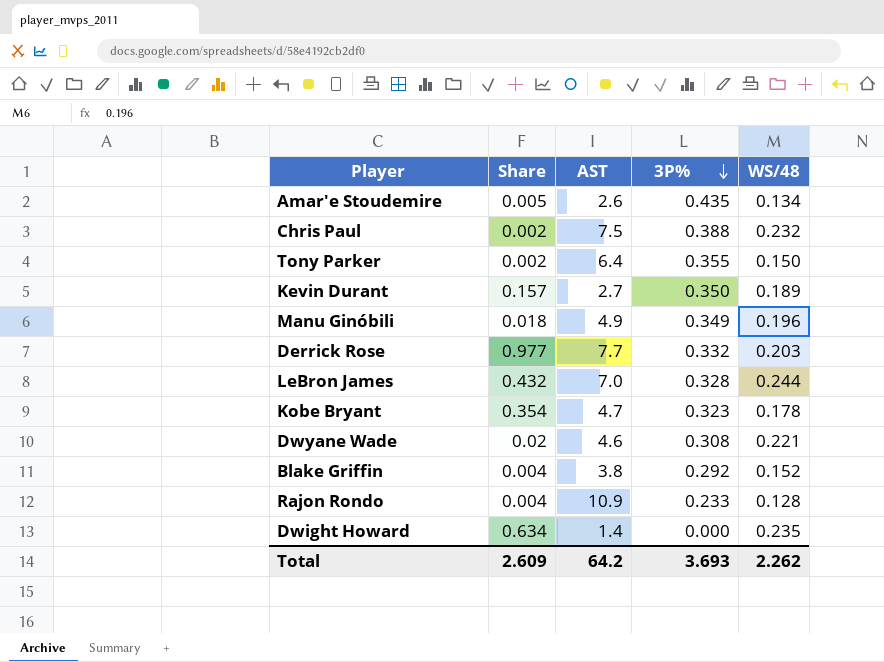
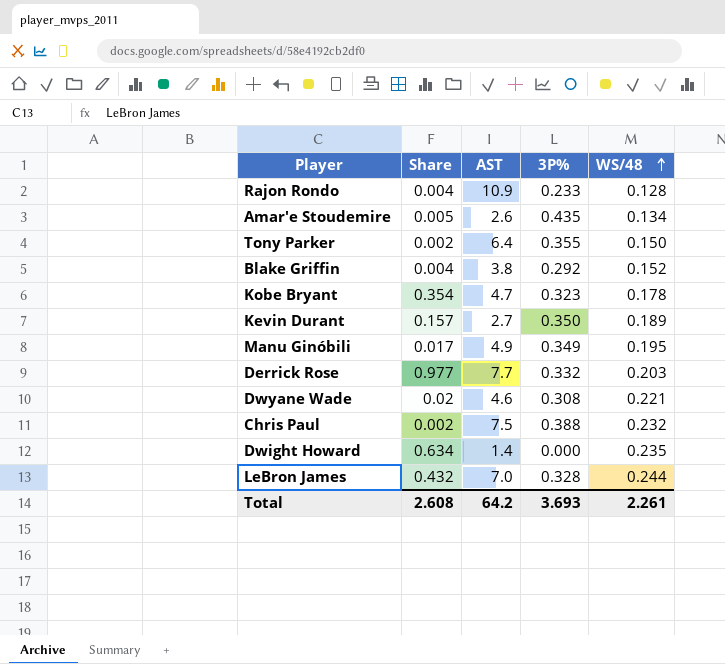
row order: 3P% descending -> WS/48 ascending
Manu Ginóbili | Share: 0.018 -> 0.017
Manu Ginóbili | WS/48: 0.196 -> 0.195
Total | Share: 2.609 -> 2.608
Total | WS/48: 2.262 -> 2.261

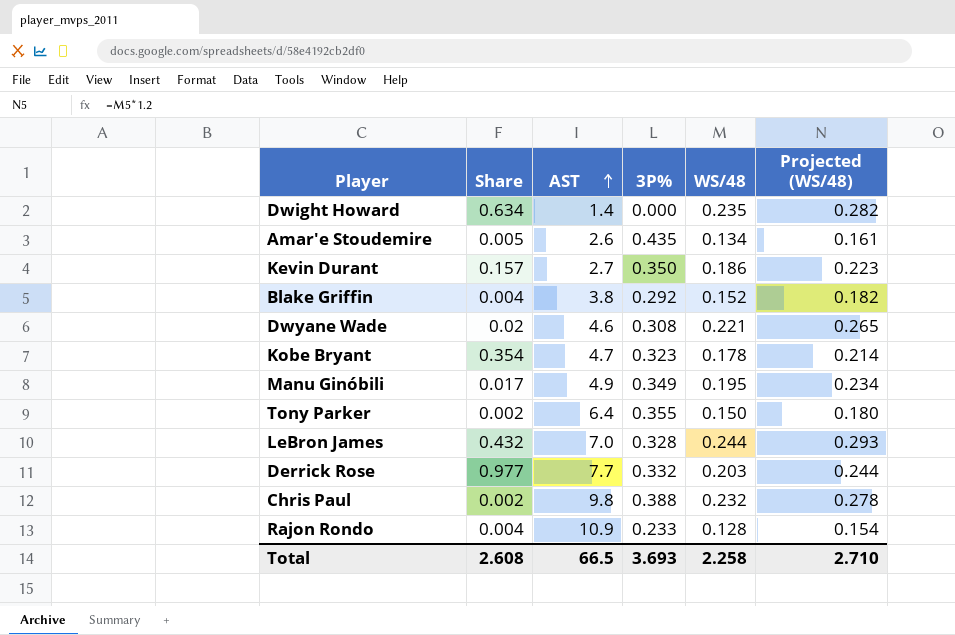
row order: WS/48 ascending -> AST ascending
column Projected (WS/48) | formula: none -> [WS/48] * 1.2
Kevin Durant | WS/48: 0.189 -> 0.186
Chris Paul | AST: 7.5 -> 9.8
Total | AST: 64.2 -> 66.5
Total | WS/48: 2.261 -> 2.258

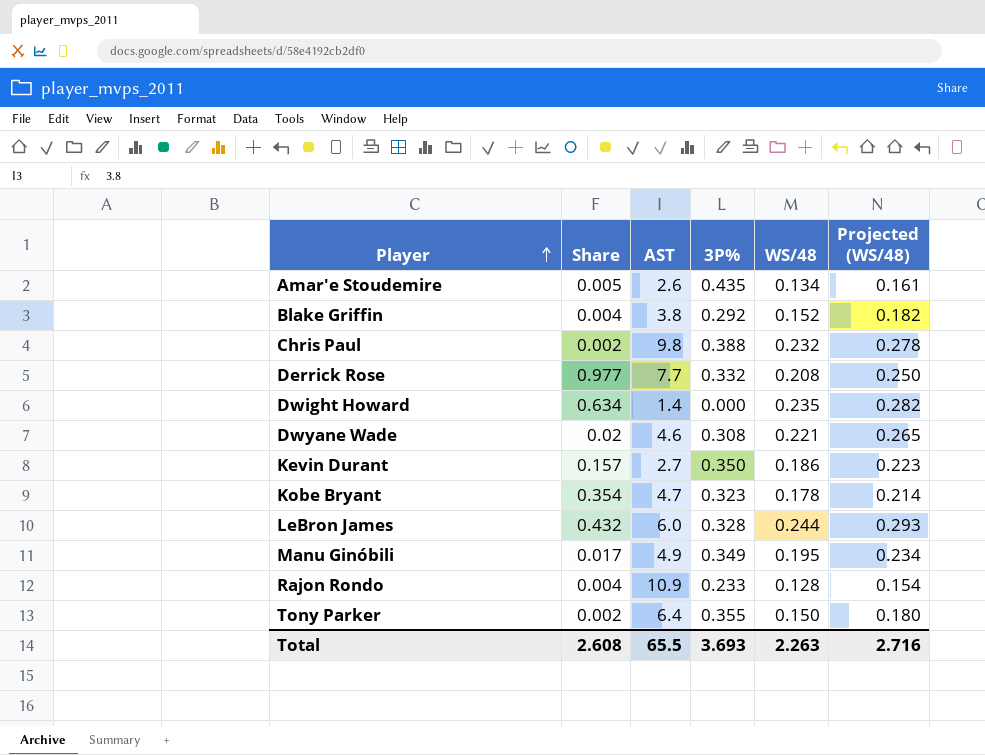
row order: AST ascending -> Player ascending
Derrick Rose | WS/48: 0.203 -> 0.208
Derrick Rose | Projected (WS/48): 0.244 -> 0.250
LeBron James | AST: 7.0 -> 6.0
Total | AST: 66.5 -> 65.5
Total | WS/48: 2.258 -> 2.263
Total | Projected (WS/48): 2.710 -> 2.716

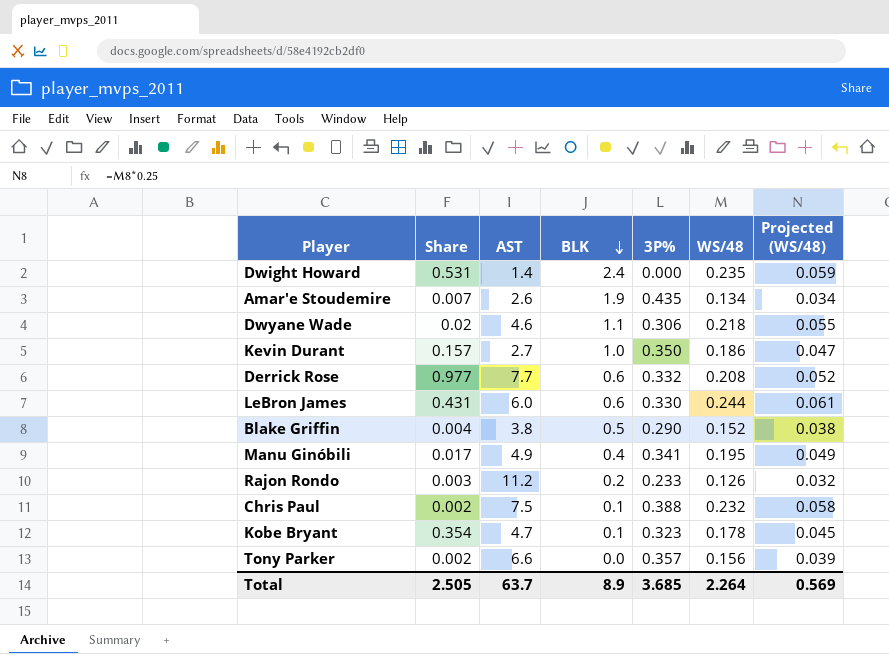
row order: Player ascending -> BLK descending
column BLK | position: none -> 4
column Projected (WS/48) | formula: [WS/48] * 1.2 -> [WS/48] * 0.25
Dwight Howard | Share: 0.634 -> 0.531
Amar'e Stoudemire | Share: 0.005 -> 0.007
Dwyane Wade | 3P%: 0.308 -> 0.306
Dwyane Wade | WS/48: 0.221 -> 0.218
LeBron James | Share: 0.432 -> 0.431
LeBron James | 3P%: 0.328 -> 0.330
Blake Griffin | 3P%: 0.292 -> 0.290
Manu Ginóbili | 3P%: 0.349 -> 0.341
Rajon Rondo | Share: 0.004 -> 0.003
Rajon Rondo | AST: 10.9 -> 11.2
Rajon Rondo | WS/48: 0.128 -> 0.126
Chris Paul | AST: 9.8 -> 7.5
Tony Parker | AST: 6.4 -> 6.6
Tony Parker | 3P%: 0.355 -> 0.357
Tony Parker | WS/48: 0.150 -> 0.156
Total | Share: 2.608 -> 2.505
Total | AST: 65.5 -> 63.7
Total | 3P%: 3.693 -> 3.685
Total | WS/48: 2.263 -> 2.264
Total | Projected (WS/48): 2.716 -> 0.569

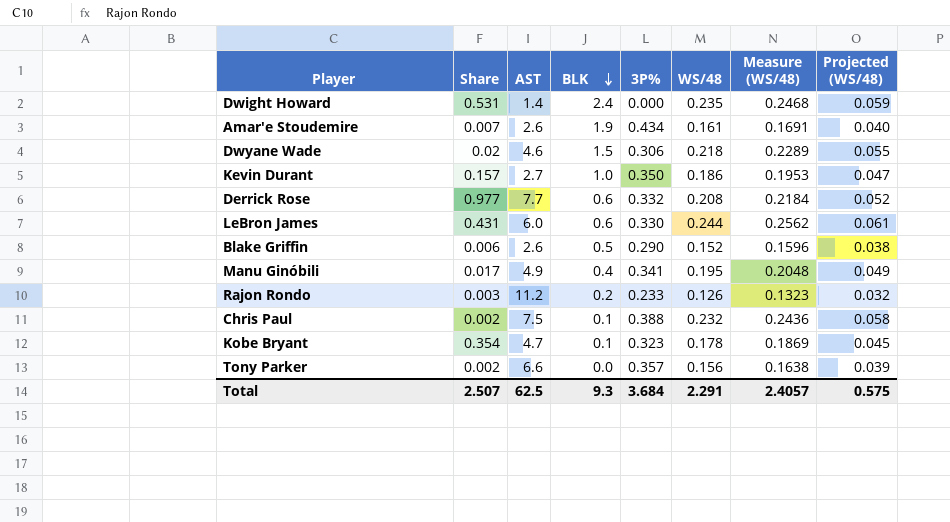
column Measure (WS/48) | formula: none -> [WS/48] * 1.05
Amar'e Stoudemire | 3P%: 0.435 -> 0.434
Amar'e Stoudemire | WS/48: 0.134 -> 0.161
Amar'e Stoudemire | Projected (WS/48): 0.034 -> 0.040
Dwyane Wade | BLK: 1.1 -> 1.5
Blake Griffin | Share: 0.004 -> 0.006
Blake Griffin | AST: 3.8 -> 2.6
Total | Share: 2.505 -> 2.507
Total | AST: 63.7 -> 62.5
Total | BLK: 8.9 -> 9.3
Total | 3P%: 3.685 -> 3.684
Total | WS/48: 2.264 -> 2.291
Total | Projected (WS/48): 0.569 -> 0.575

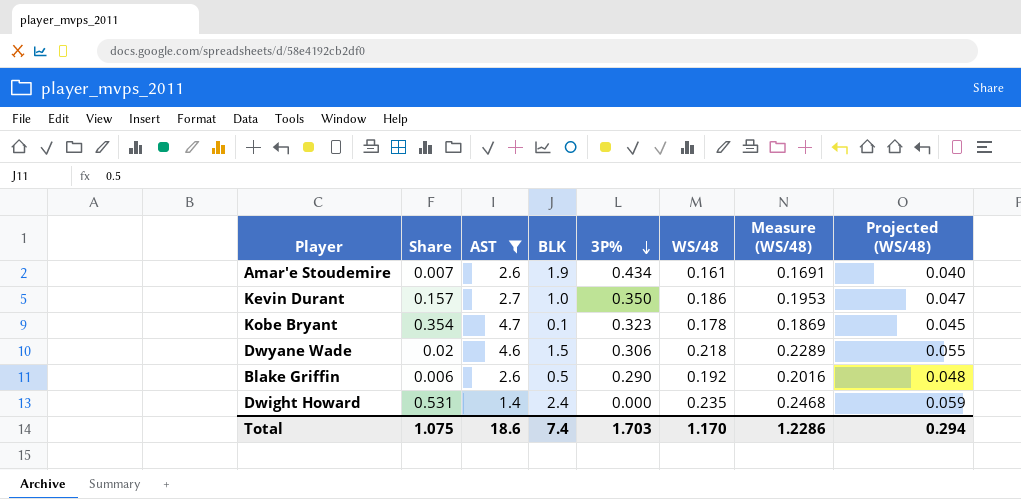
filter: none -> AST <= 4.7
row order: BLK descending -> 3P% descending
Blake Griffin | WS/48: 0.152 -> 0.192
Blake Griffin | Measure (WS/48): 0.1596 -> 0.2016
Blake Griffin | Projected (WS/48): 0.038 -> 0.048
Total | Share: 2.507 -> 1.075
Total | AST: 62.5 -> 18.6
Total | BLK: 9.3 -> 7.4
Total | 3P%: 3.684 -> 1.703
Total | WS/48: 2.291 -> 1.170
Total | Measure (WS/48): 2.4057 -> 1.2286
Total | Projected (WS/48): 0.575 -> 0.294

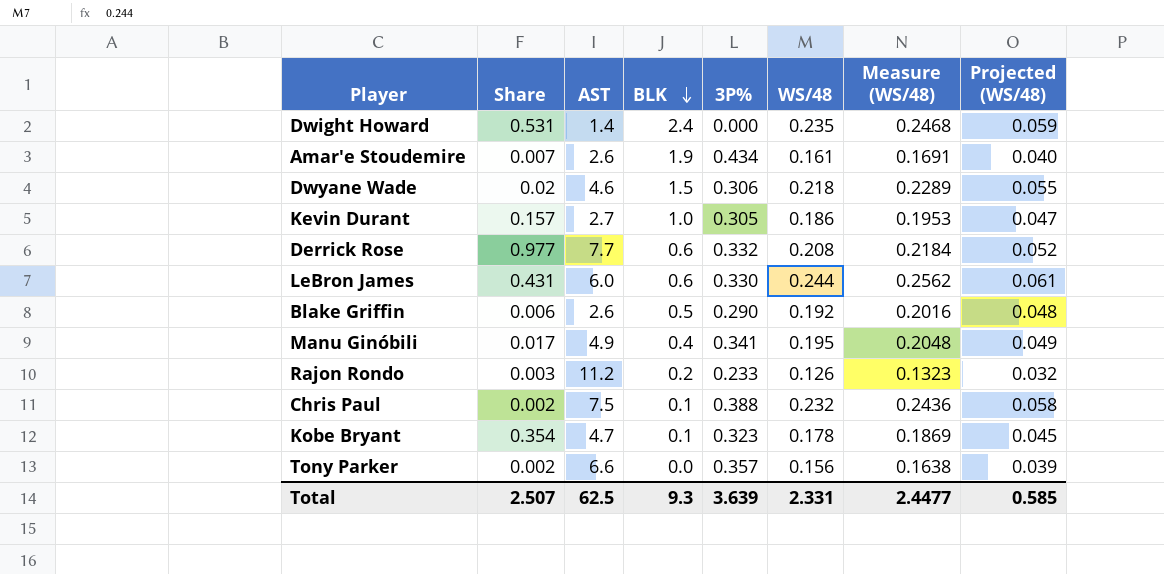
filter: AST <= 4.7 -> none
row order: 3P% descending -> BLK descending
Kevin Durant | 3P%: 0.350 -> 0.305
Total | Share: 1.075 -> 2.507
Total | AST: 18.6 -> 62.5
Total | BLK: 7.4 -> 9.3
Total | 3P%: 1.703 -> 3.639
Total | WS/48: 1.170 -> 2.331
Total | Measure (WS/48): 1.2286 -> 2.4477
Total | Projected (WS/48): 0.294 -> 0.585

